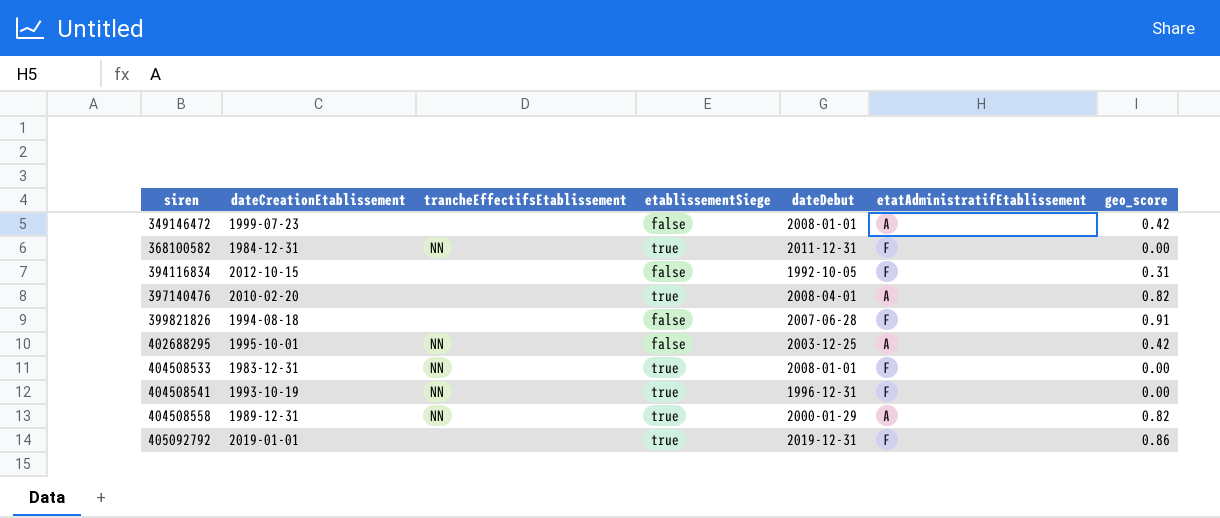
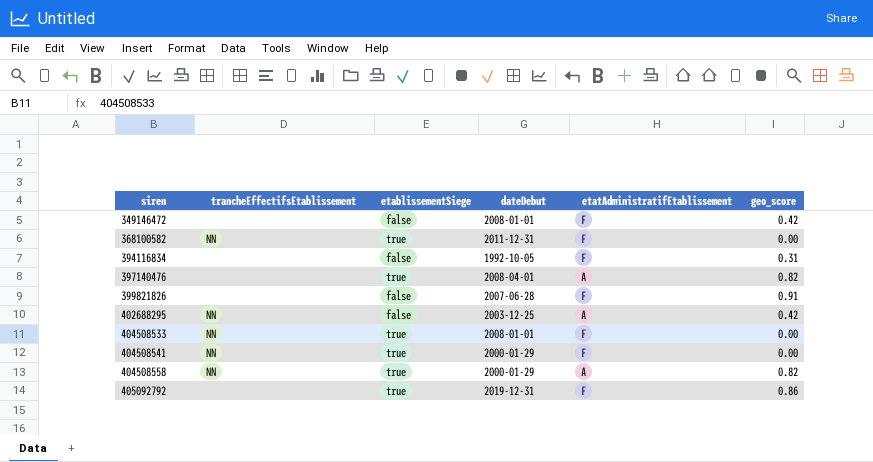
column dateCreationEtablissement | position: 2 -> none
349146472 | etatAdministratifEtablissement: A -> F
404508541 | dateDebut: 1996-12-31 -> 2000-01-29

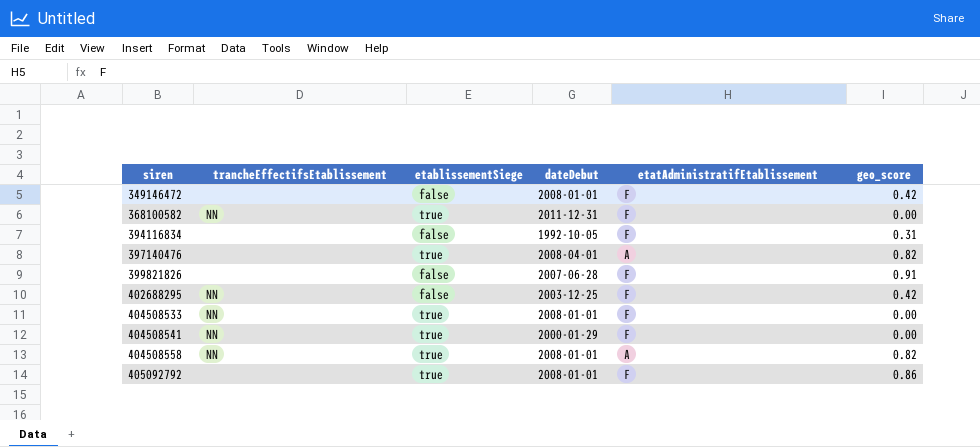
402688295 | etatAdministratifEtablissement: A -> F
404508558 | dateDebut: 2000-01-29 -> 2008-01-01
405092792 | dateDebut: 2019-12-31 -> 2008-01-01

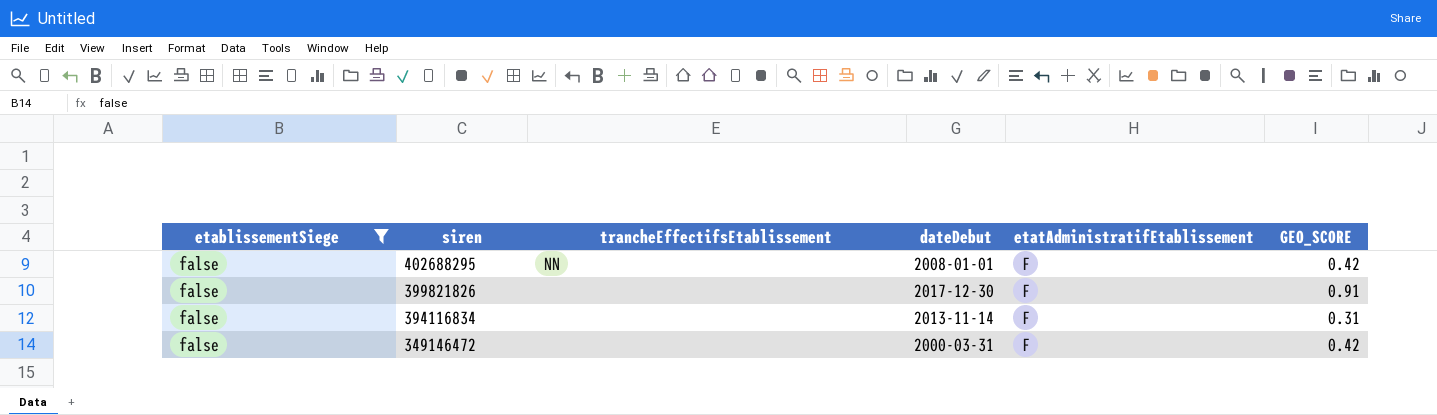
filter: none -> etablissementSiege = false
row order: siren ascending -> siren descending
column etablissementSiege | position: 3 -> 1
column name: geo_score -> GEO_SCORE
402688295 | dateDebut: 2003-12-25 -> 2008-01-01
399821826 | dateDebut: 2007-06-28 -> 2017-12-30
394116834 | dateDebut: 1992-10-05 -> 2013-11-14
349146472 | dateDebut: 2008-01-01 -> 2000-03-31

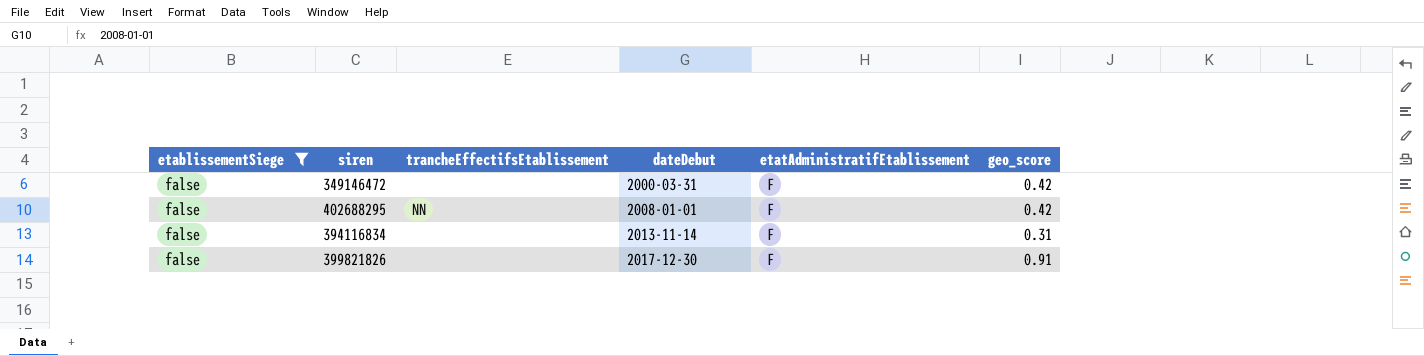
row order: siren descending -> dateDebut ascending
column name: GEO_SCORE -> geo_score

